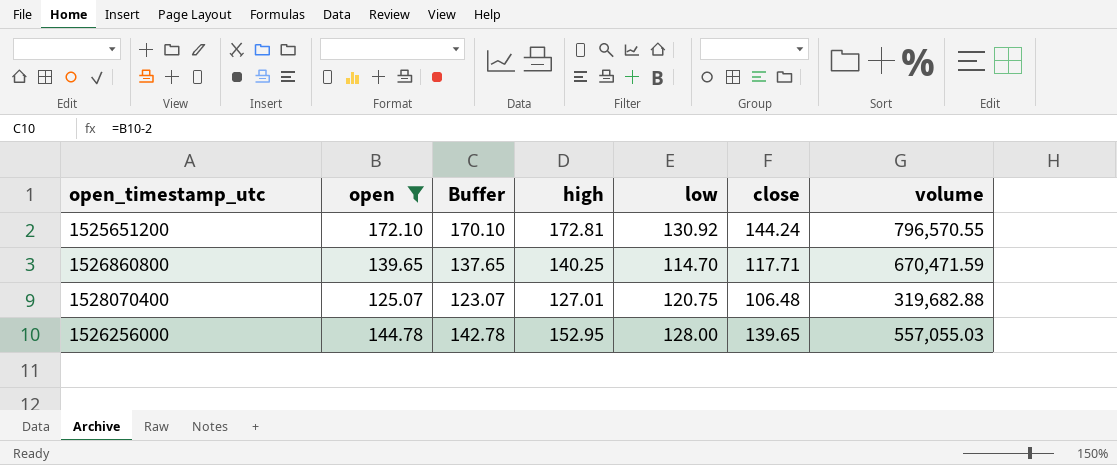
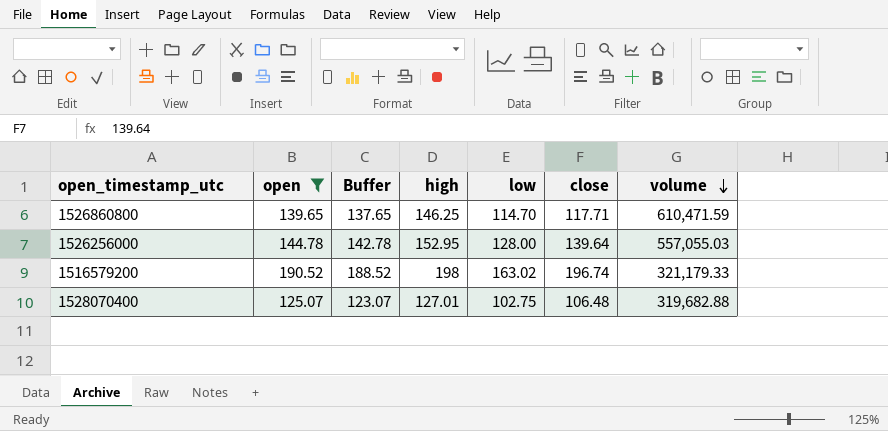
row order: none -> volume descending
row 1525651200: 172.10 | 170.10 | 172.81 | 130.92 | 144.24 | 796,570.55 -> none
1526860800 | high: 140.25 -> 146.25
1526860800 | volume: 670,471.59 -> 610,471.59
1526256000 | close: 139.65 -> 139.64
row 1516579200: none -> 190.52 | 188.52 | 198 | 163.02 | 196.74 | 321,179.33
1528070400 | low: 120.75 -> 102.75

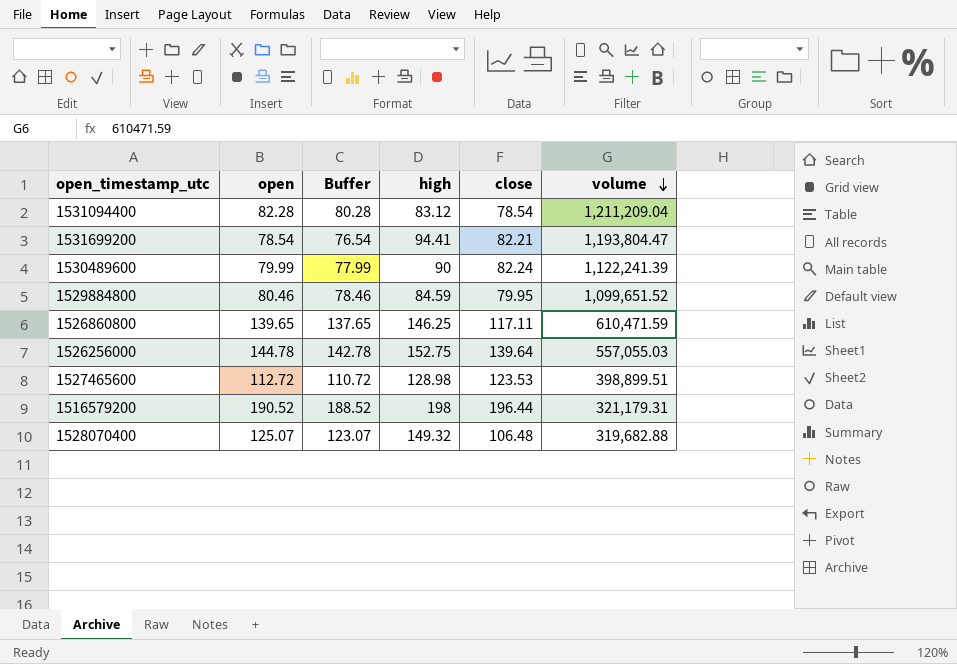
filter: open >= 125.07 -> none
column low | position: 5 -> none
1526860800 | close: 117.71 -> 117.11
1526256000 | high: 152.95 -> 152.75
1516579200 | close: 196.74 -> 196.44
1516579200 | volume: 321,179.33 -> 321,179.31
1528070400 | high: 127.01 -> 149.32

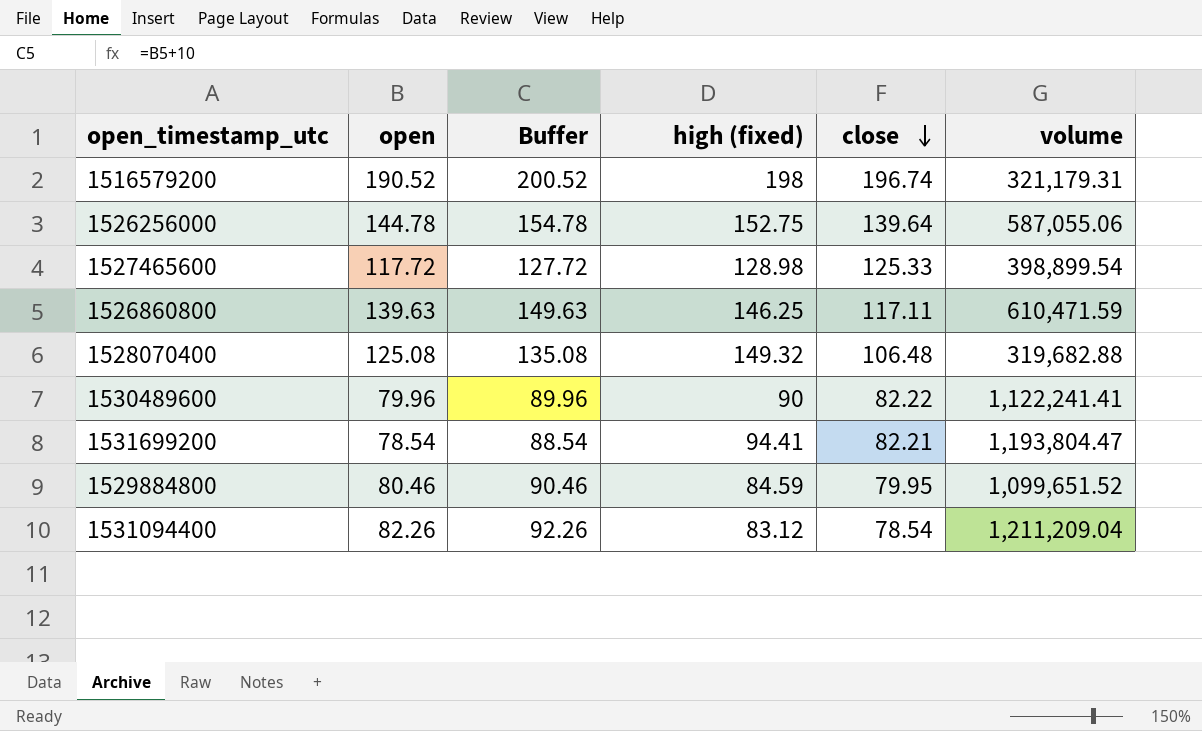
row order: volume descending -> close descending
column Buffer | formula: [open] - 2 -> [open] + 10
column name: high -> high (fixed)
1516579200 | close: 196.44 -> 196.74
1526256000 | volume: 557,055.03 -> 587,055.06
1527465600 | open: 112.72 -> 117.72
1527465600 | close: 123.53 -> 125.33
1527465600 | volume: 398,899.51 -> 398,899.54
1526860800 | open: 139.65 -> 139.63
1528070400 | open: 125.07 -> 125.08
1530489600 | open: 79.99 -> 79.96
1530489600 | close: 82.24 -> 82.22
1530489600 | volume: 1,122,241.39 -> 1,122,241.41
1531094400 | open: 82.28 -> 82.26

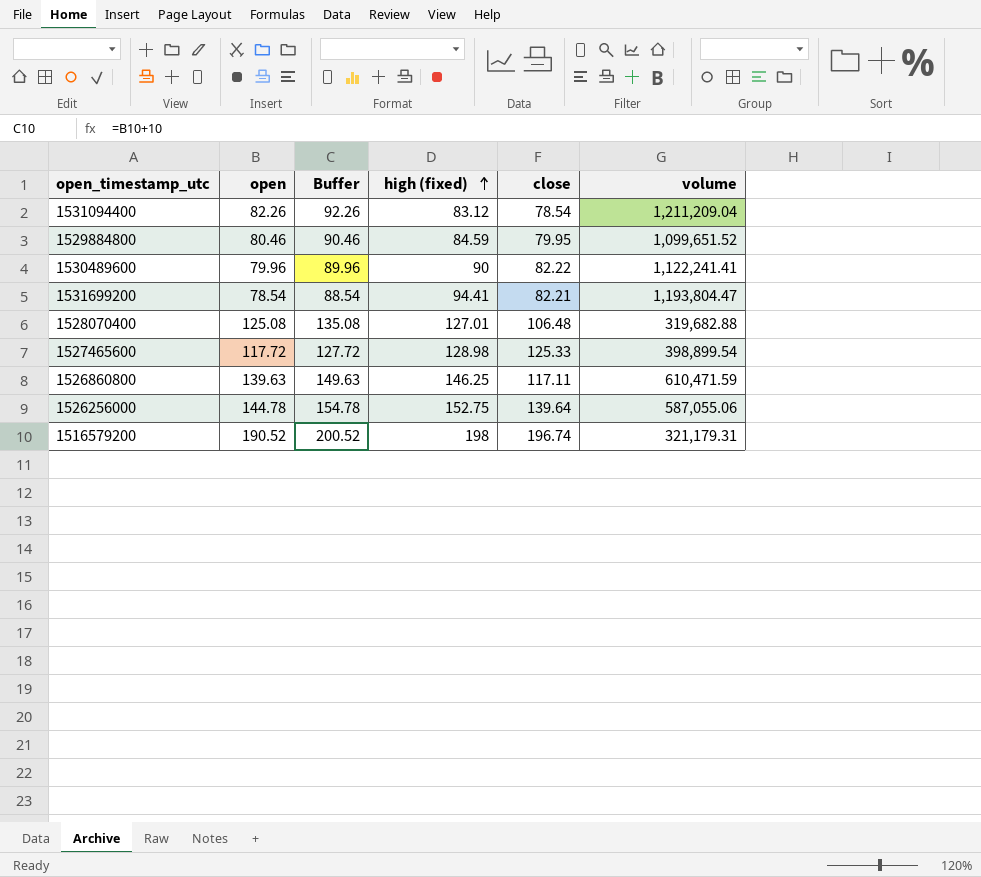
row order: close descending -> high (fixed) ascending
1528070400 | high (fixed): 149.32 -> 127.01

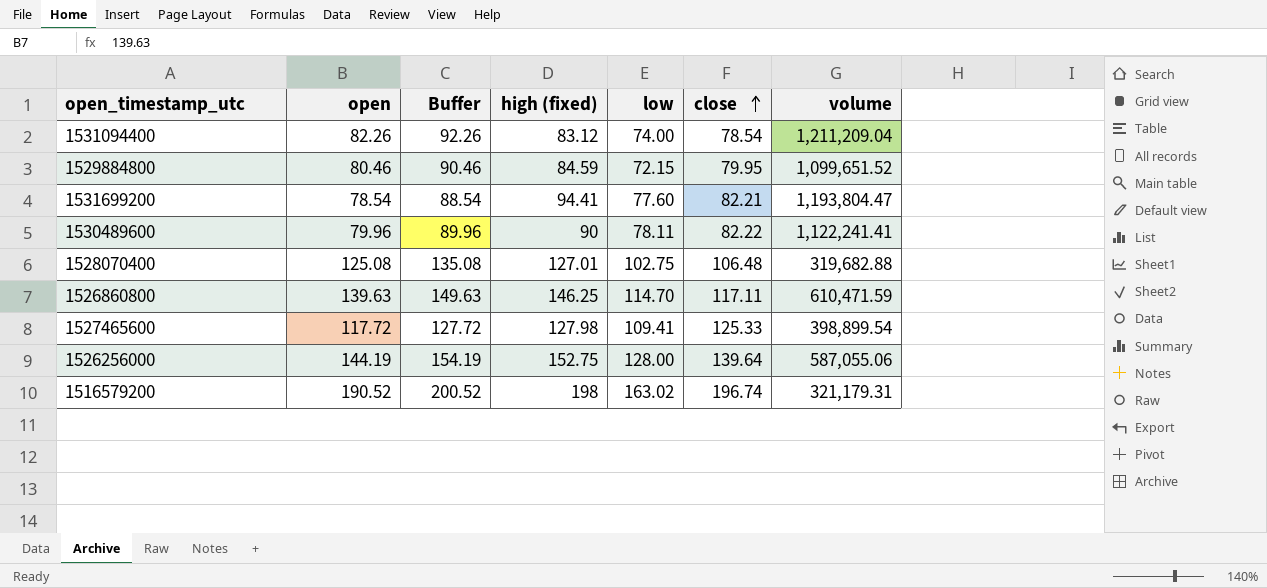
row order: high (fixed) ascending -> close ascending
column low | position: none -> 5
1527465600 | high (fixed): 128.98 -> 127.98
1526256000 | open: 144.78 -> 144.19
1526256000 | Buffer: 154.78 -> 154.19

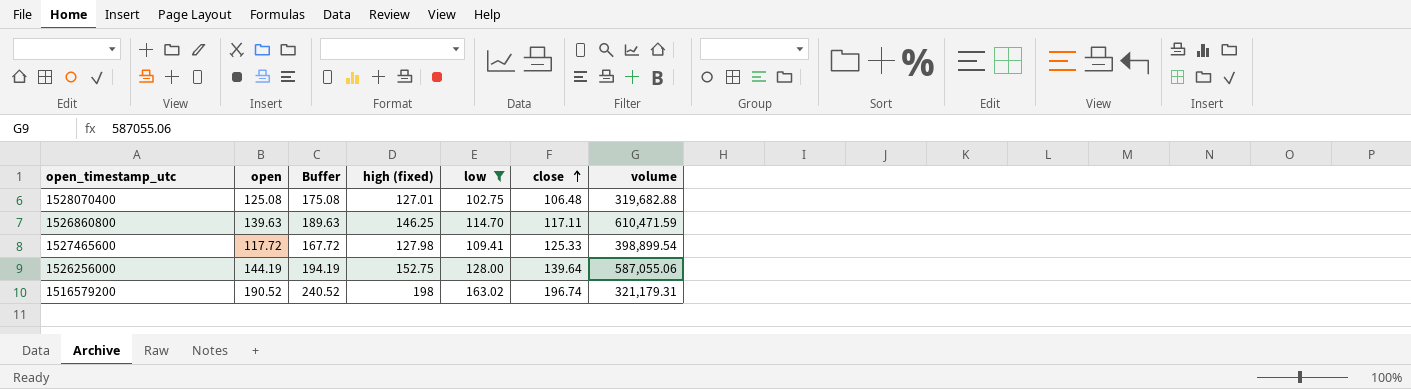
filter: none -> low >= 102.75
column Buffer | formula: [open] + 10 -> [open] + 50

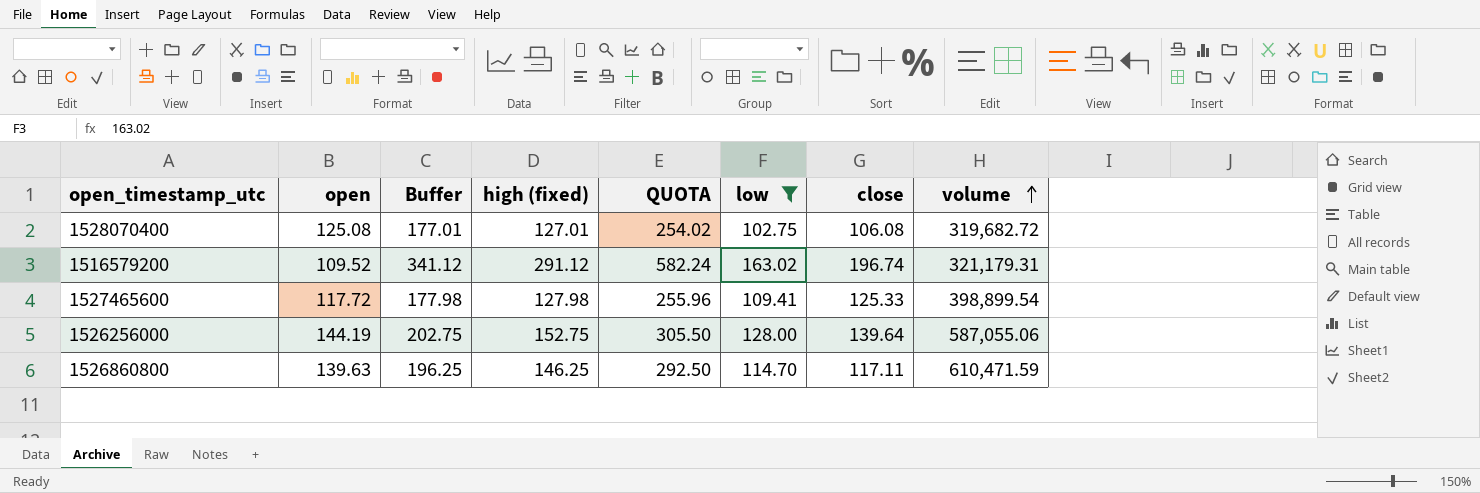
row order: close ascending -> volume ascending
column Buffer | formula: [open] + 50 -> [high (fixed)] + 50
column QUOTA | formula: none -> [high (fixed)] * 2
1528070400 | close: 106.48 -> 106.08
1528070400 | volume: 319,682.88 -> 319,682.72
1516579200 | open: 190.52 -> 109.52
1516579200 | high (fixed): 198 -> 291.12

